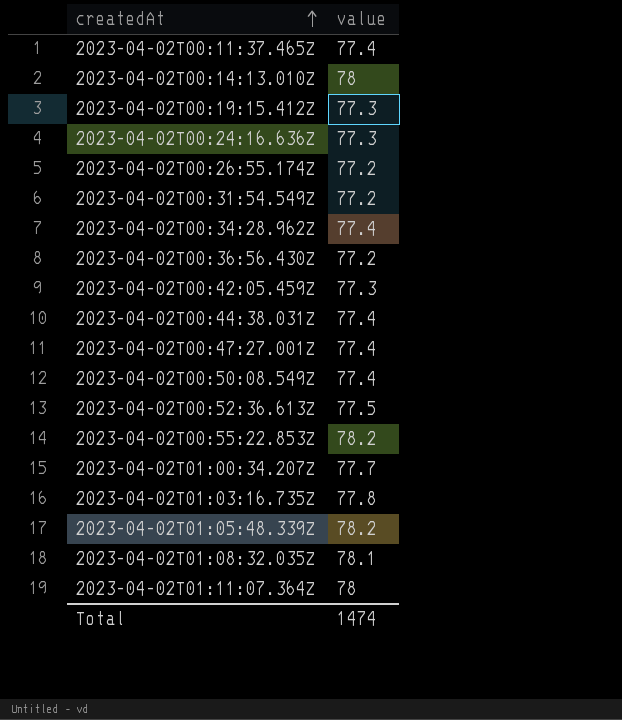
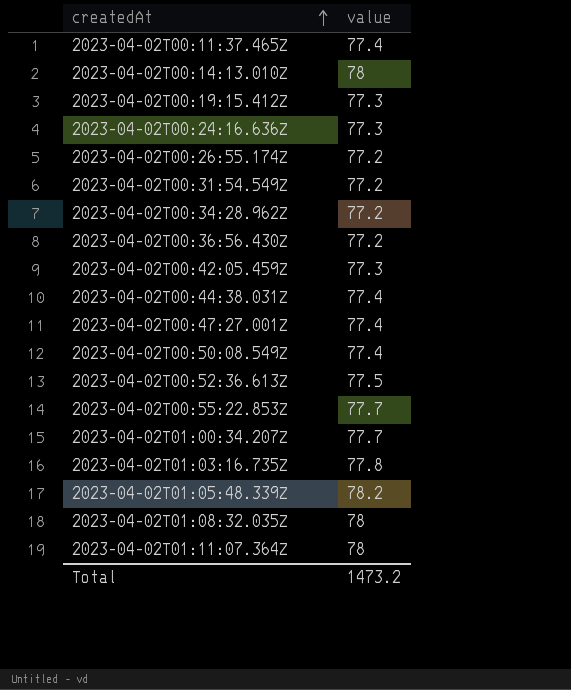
2023-04-02T00:34:28.962Z | value: 77.4 -> 77.2
2023-04-02T00:55:22.853Z | value: 78.2 -> 77.7
2023-04-02T01:08:32.035Z | value: 78.1 -> 78
Total | value: 1474 -> 1473.2

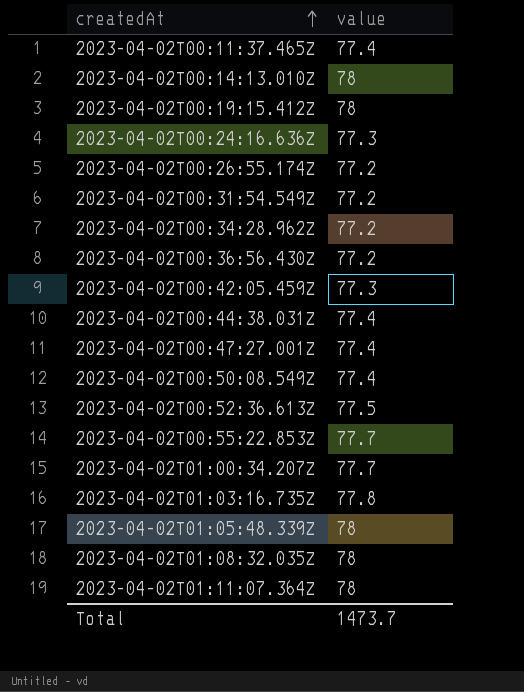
2023-04-02T00:19:15.412Z | value: 77.3 -> 78
2023-04-02T01:05:48.339Z | value: 78.2 -> 78
Total | value: 1473.2 -> 1473.7

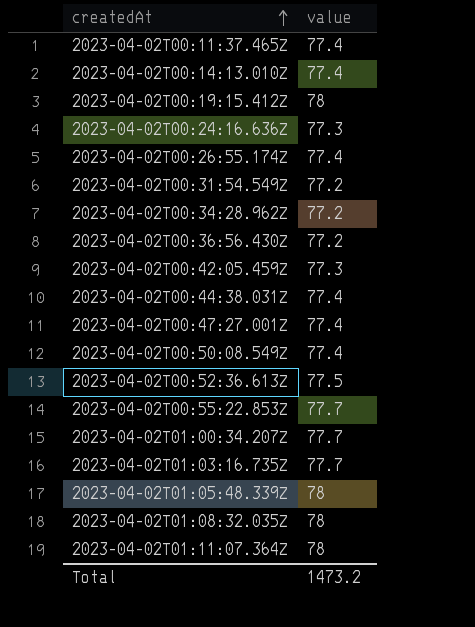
2023-04-02T00:14:13.010Z | value: 78 -> 77.4
2023-04-02T00:26:55.174Z | value: 77.2 -> 77.4
2023-04-02T01:03:16.735Z | value: 77.8 -> 77.7
Total | value: 1473.7 -> 1473.2

